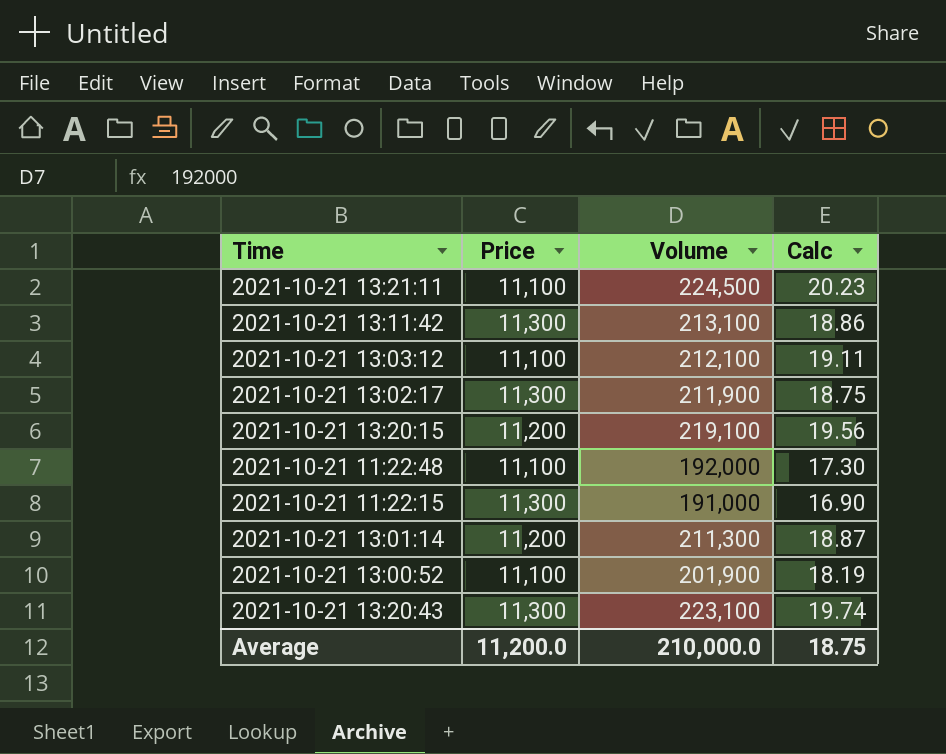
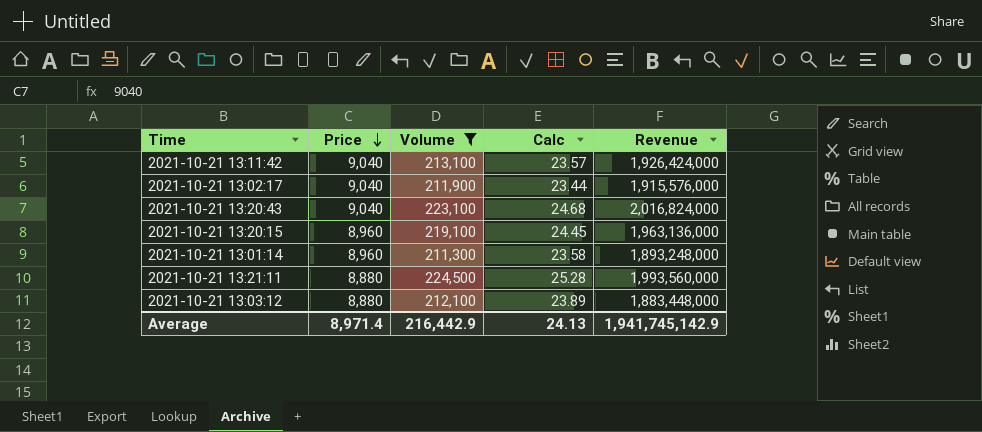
filter: none -> Volume >= 211,300
row order: none -> Price descending
column Revenue | formula: none -> [Price] * [Volume]
2021-10-21 13:11:42 | Price: 11,300 -> 9,040
2021-10-21 13:11:42 | Calc: 18.86 -> 23.57
2021-10-21 13:02:17 | Price: 11,300 -> 9,040
2021-10-21 13:02:17 | Calc: 18.75 -> 23.44
2021-10-21 13:20:43 | Price: 11,300 -> 9,040
2021-10-21 13:20:43 | Calc: 19.74 -> 24.68
2021-10-21 13:20:15 | Price: 11,200 -> 8,960
2021-10-21 13:20:15 | Calc: 19.56 -> 24.45
2021-10-21 13:01:14 | Price: 11,200 -> 8,960
2021-10-21 13:01:14 | Calc: 18.87 -> 23.58
2021-10-21 13:21:11 | Price: 11,100 -> 8,880
2021-10-21 13:21:11 | Calc: 20.23 -> 25.28
2021-10-21 13:03:12 | Price: 11,100 -> 8,880
2021-10-21 13:03:12 | Calc: 19.11 -> 23.89
Average | Price: 11,200.0 -> 8,971.4
Average | Volume: 210,000.0 -> 216,442.9
Average | Calc: 18.75 -> 24.13

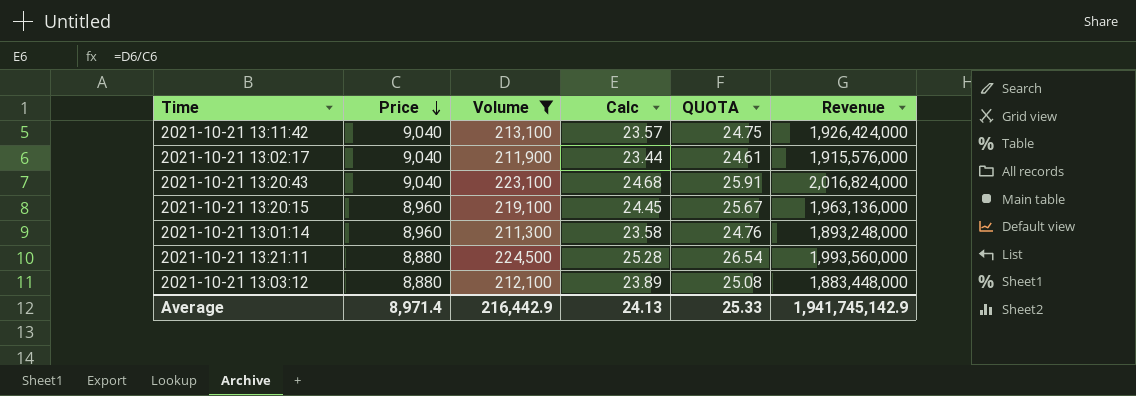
column QUOTA | formula: none -> [Calc] * 1.05

